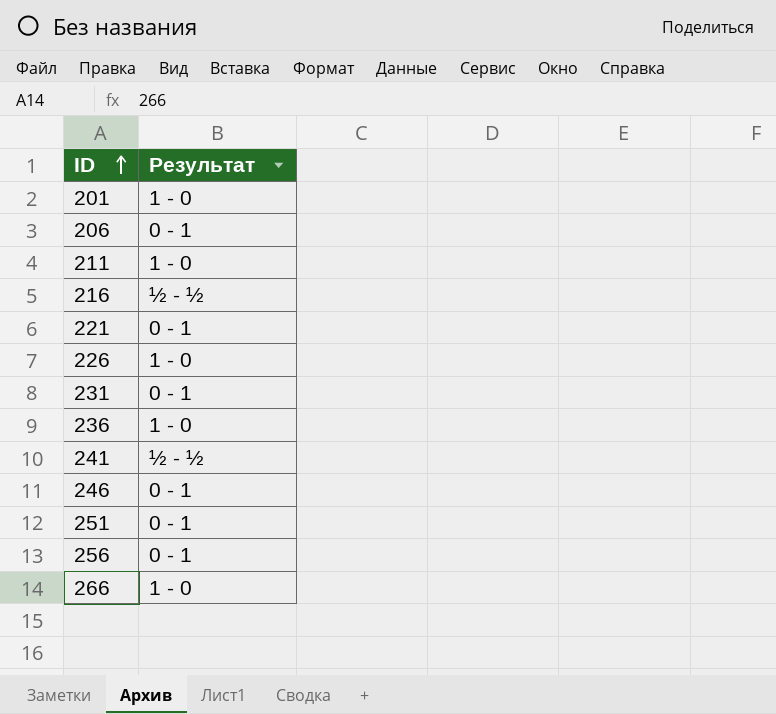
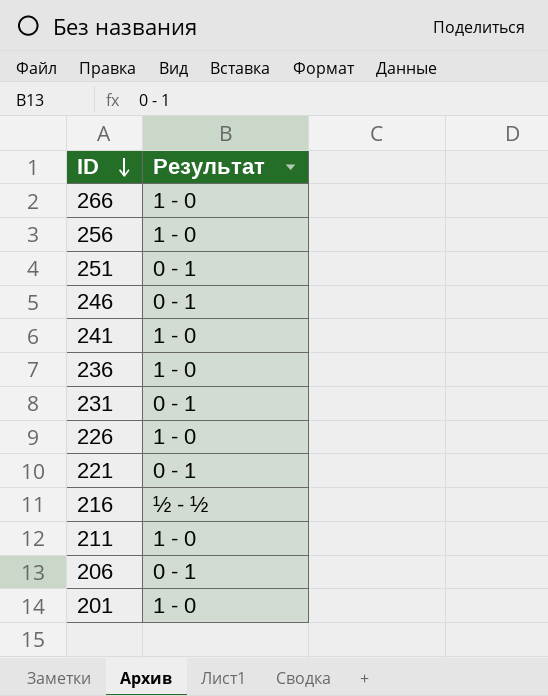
row order: ID ascending -> ID descending
256 | Результат: 0 - 1 -> 1 - 0
241 | Результат: ½ - ½ -> 1 - 0

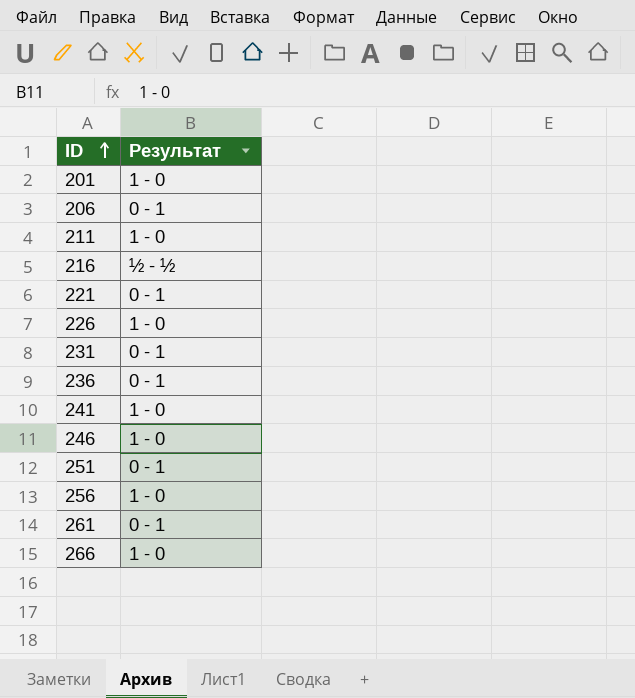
row order: ID descending -> ID ascending
236 | Результат: 1 - 0 -> 0 - 1
246 | Результат: 0 - 1 -> 1 - 0
row 261: none -> 0 - 1

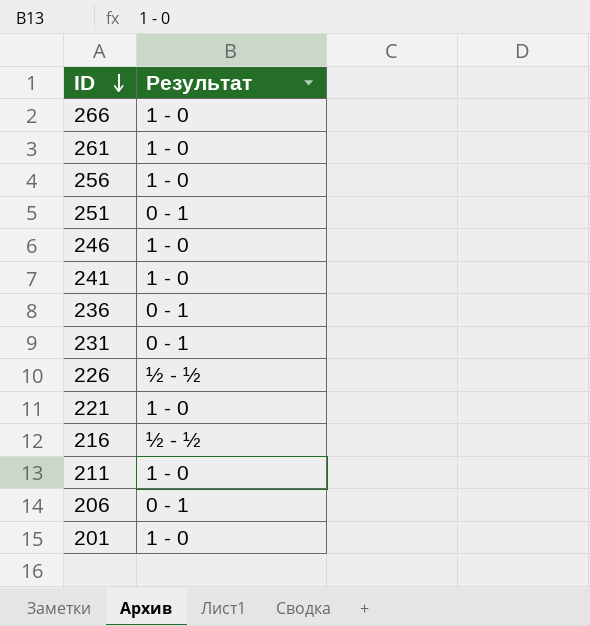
row order: ID ascending -> ID descending
261 | Результат: 0 - 1 -> 1 - 0
226 | Результат: 1 - 0 -> ½ - ½
221 | Результат: 0 - 1 -> 1 - 0

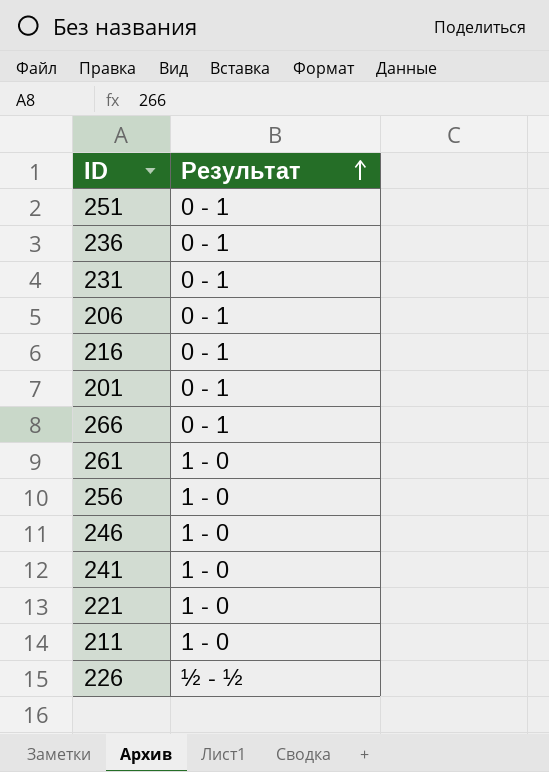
row order: ID descending -> Результат ascending
216 | Результат: ½ - ½ -> 0 - 1
201 | Результат: 1 - 0 -> 0 - 1
266 | Результат: 1 - 0 -> 0 - 1

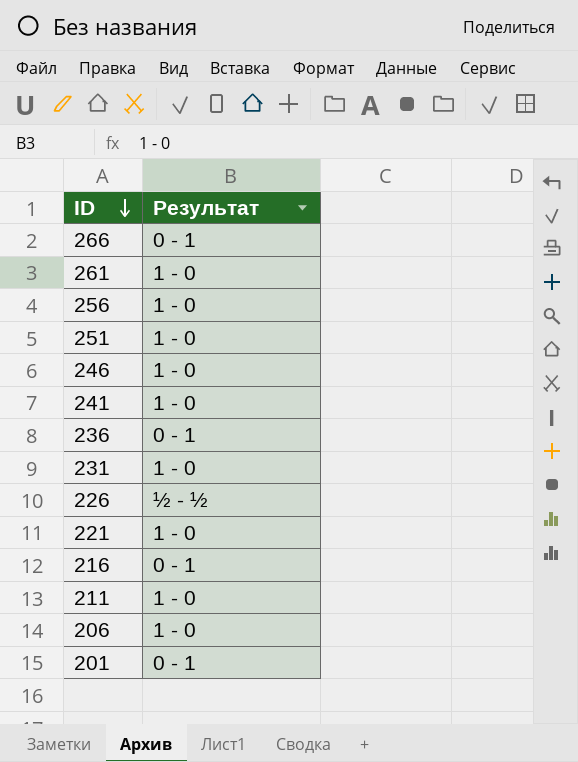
row order: Результат ascending -> ID descending
251 | Результат: 0 - 1 -> 1 - 0
231 | Результат: 0 - 1 -> 1 - 0
206 | Результат: 0 - 1 -> 1 - 0

